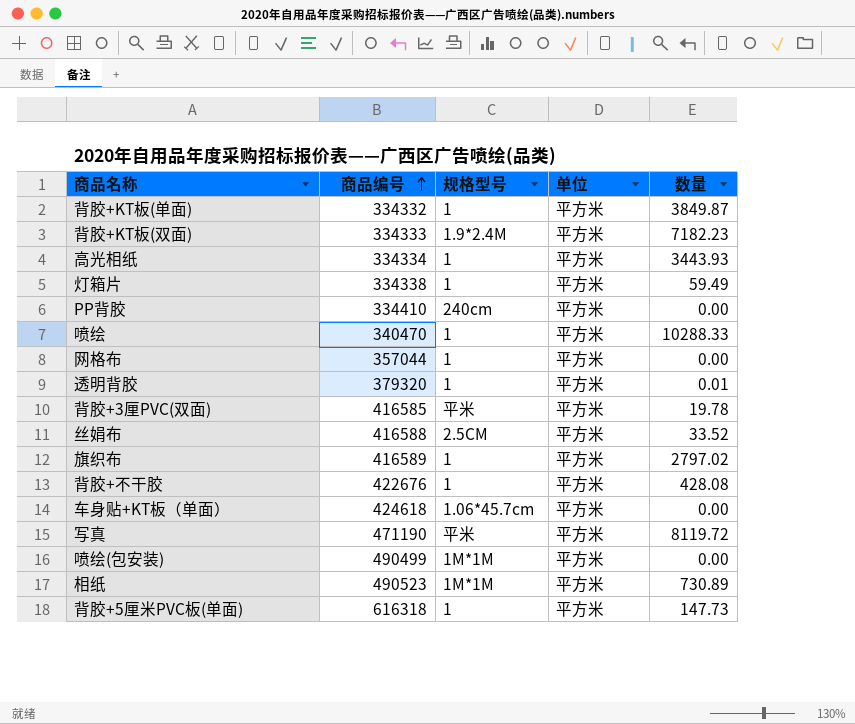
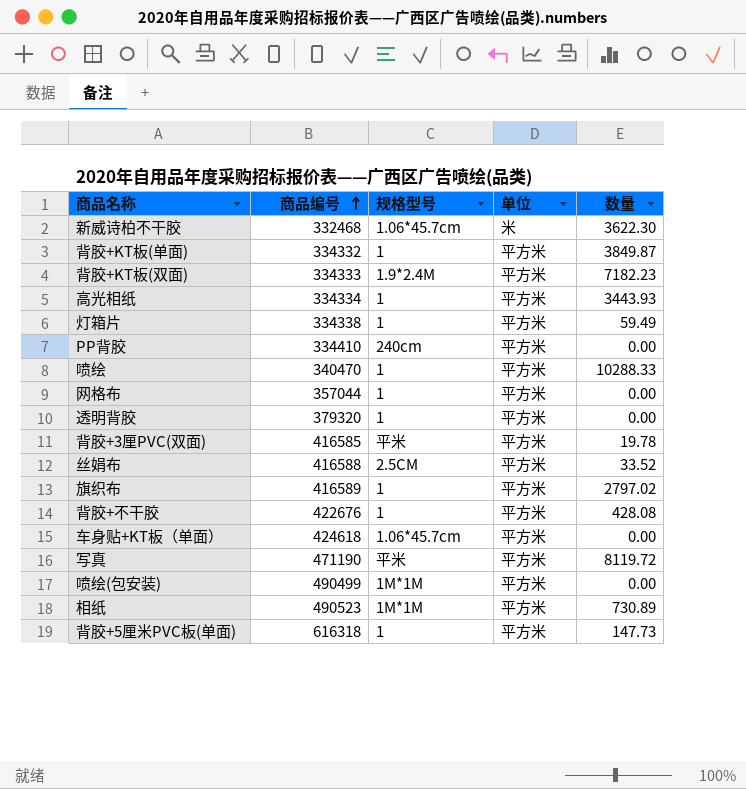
row 新威诗柏不干胶: none -> 332468 | 1.06*45.7cm | 米 | 3622.30
透明背胶 | 数量: 0.01 -> 0.00

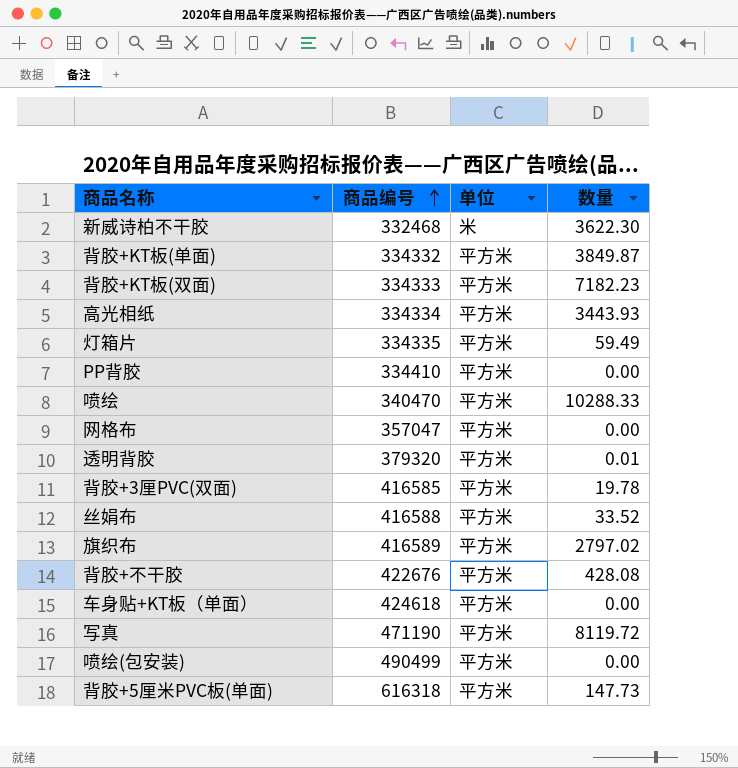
column 规格型号 | position: 3 -> none
row 相纸: 490523 | 1M*1M | 平方米 | 730.89 -> none
灯箱片 | 商品编号: 334338 -> 334335
网格布 | 商品编号: 357044 -> 357047
透明背胶 | 数量: 0.00 -> 0.01

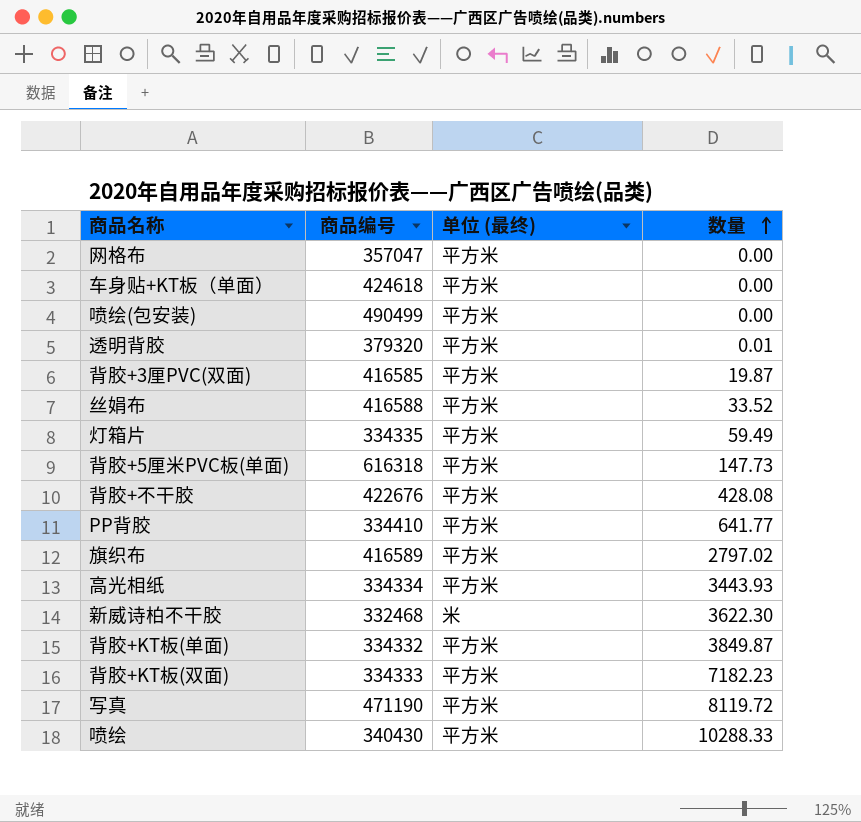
row order: 商品编号 ascending -> 数量 ascending
column name: 单位 -> 单位 (最终)
背胶+3厘PVC(双面) | 数量: 19.78 -> 19.87
PP背胶 | 数量: 0.00 -> 641.77
喷绘 | 商品编号: 340470 -> 340430

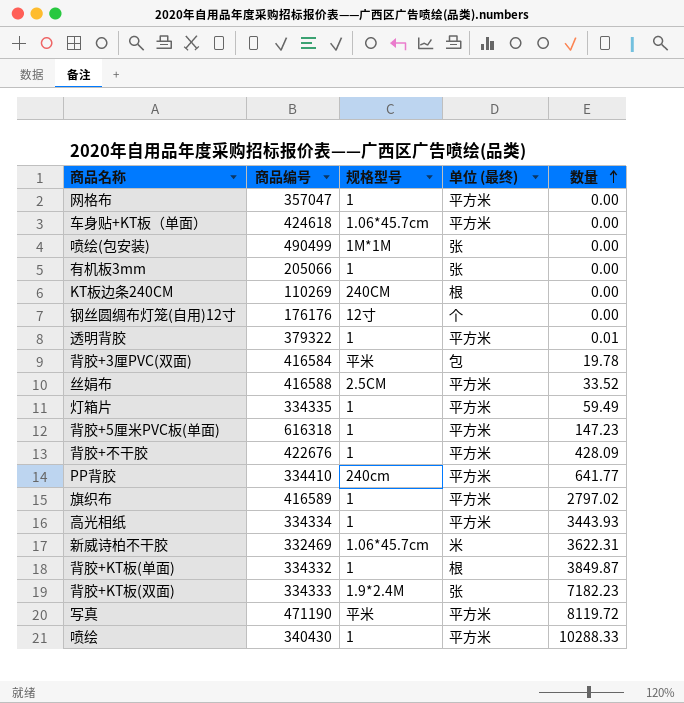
column 规格型号 | position: none -> 3
喷绘(包安装) | 单位 (最终): 平方米 -> 张
row 有机板3mm: none -> 205066 | 1 | 张 | 0.00
row KT板边条240CM: none -> 110269 | 240CM | 根 | 0.00
row 钢丝圆绸布灯笼(自用)12寸: none -> 176176 | 12寸 | 个 | 0.00
透明背胶 | 商品编号: 379320 -> 379322
背胶+3厘PVC(双面) | 商品编号: 416585 -> 416584
背胶+3厘PVC(双面) | 单位 (最终): 平方米 -> 包
背胶+3厘PVC(双面) | 数量: 19.87 -> 19.78
背胶+5厘米PVC板(单面) | 数量: 147.73 -> 147.23
背胶+不干胶 | 数量: 428.08 -> 428.09
新威诗柏不干胶 | 商品编号: 332468 -> 332469
新威诗柏不干胶 | 数量: 3622.30 -> 3622.31
背胶+KT板(单面) | 单位 (最终): 平方米 -> 根
背胶+KT板(双面) | 单位 (最终): 平方米 -> 张

